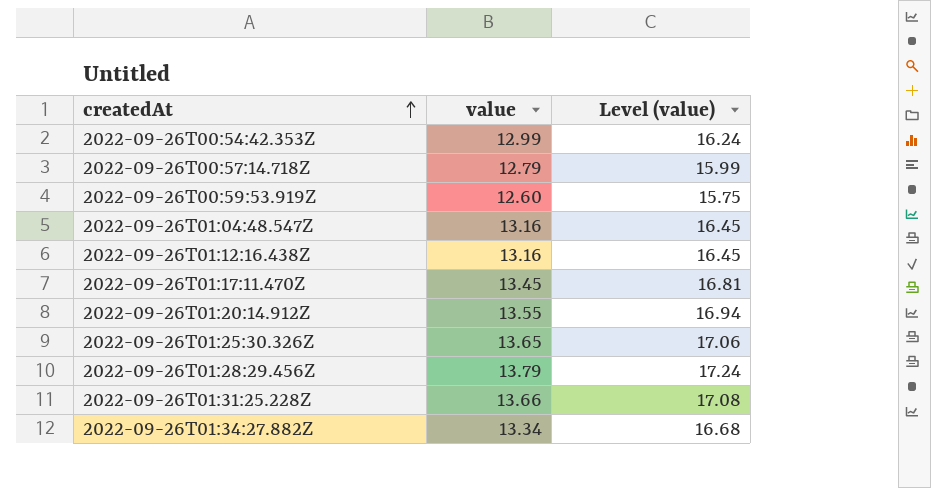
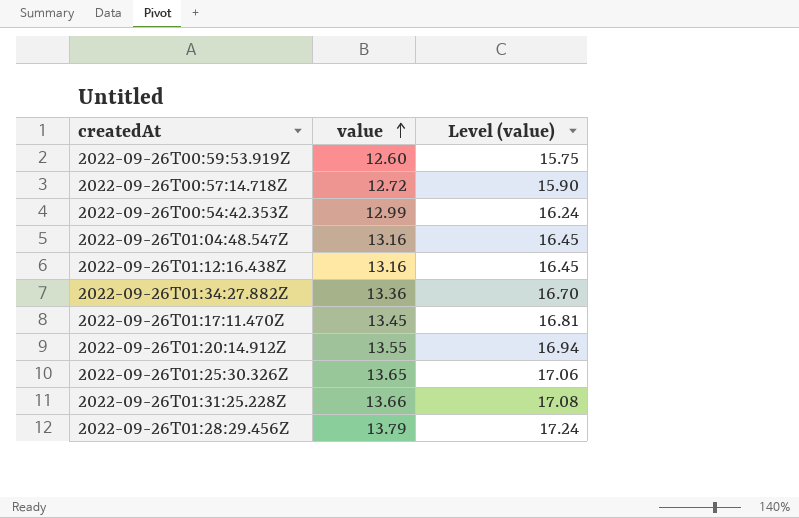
row order: createdAt ascending -> value ascending
2022-09-26T00:57:14.718Z | value: 12.79 -> 12.72
2022-09-26T00:57:14.718Z | Level (value): 15.99 -> 15.90
2022-09-26T01:34:27.882Z | value: 13.34 -> 13.36
2022-09-26T01:34:27.882Z | Level (value): 16.68 -> 16.70

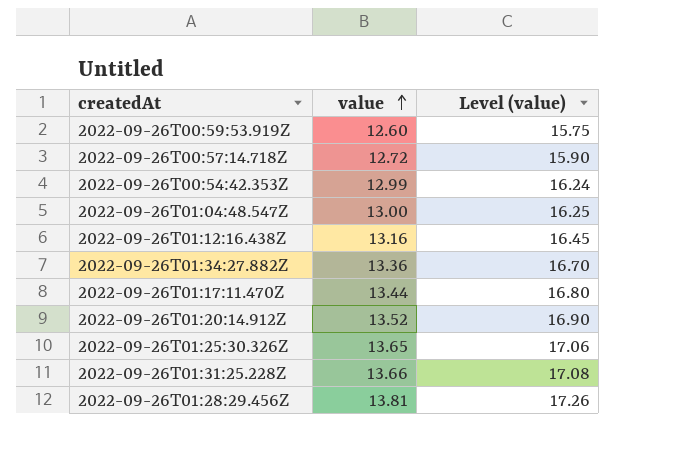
2022-09-26T01:04:48.547Z | value: 13.16 -> 13.00
2022-09-26T01:04:48.547Z | Level (value): 16.45 -> 16.25
2022-09-26T01:17:11.470Z | value: 13.45 -> 13.44
2022-09-26T01:17:11.470Z | Level (value): 16.81 -> 16.80
2022-09-26T01:20:14.912Z | value: 13.55 -> 13.52
2022-09-26T01:20:14.912Z | Level (value): 16.94 -> 16.90
2022-09-26T01:28:29.456Z | value: 13.79 -> 13.81
2022-09-26T01:28:29.456Z | Level (value): 17.24 -> 17.26

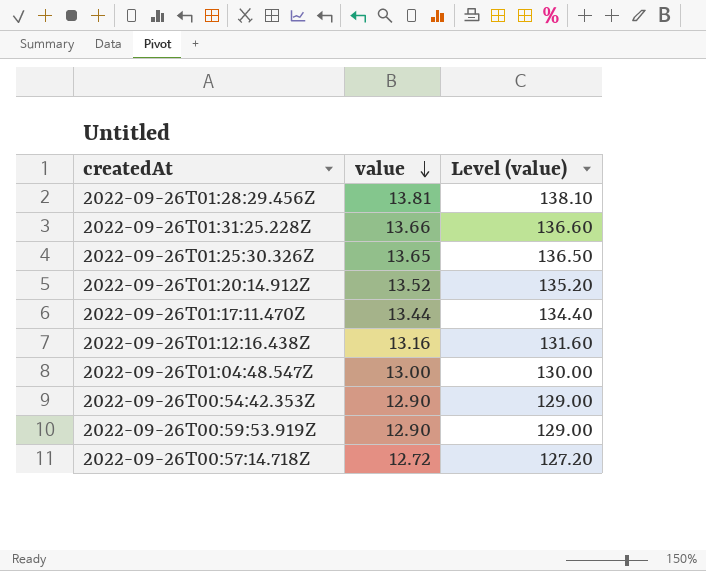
row order: value ascending -> value descending
column Level (value) | formula: [value] * 1.25 -> [value] * 10
row 2022-09-26T01:34:27.882Z: 13.36 | 16.70 -> none
2022-09-26T00:54:42.353Z | value: 12.99 -> 12.90
2022-09-26T00:59:53.919Z | value: 12.60 -> 12.90

